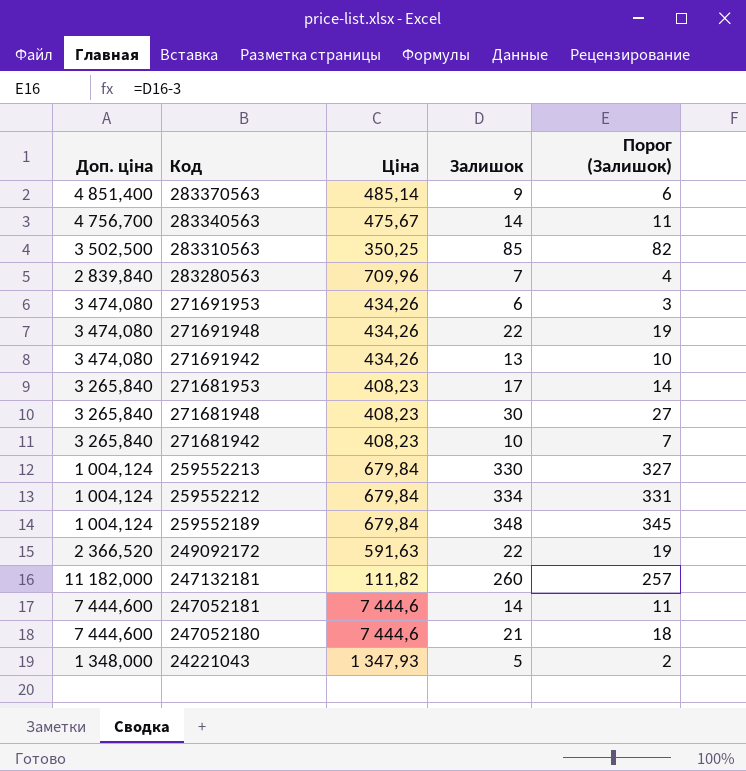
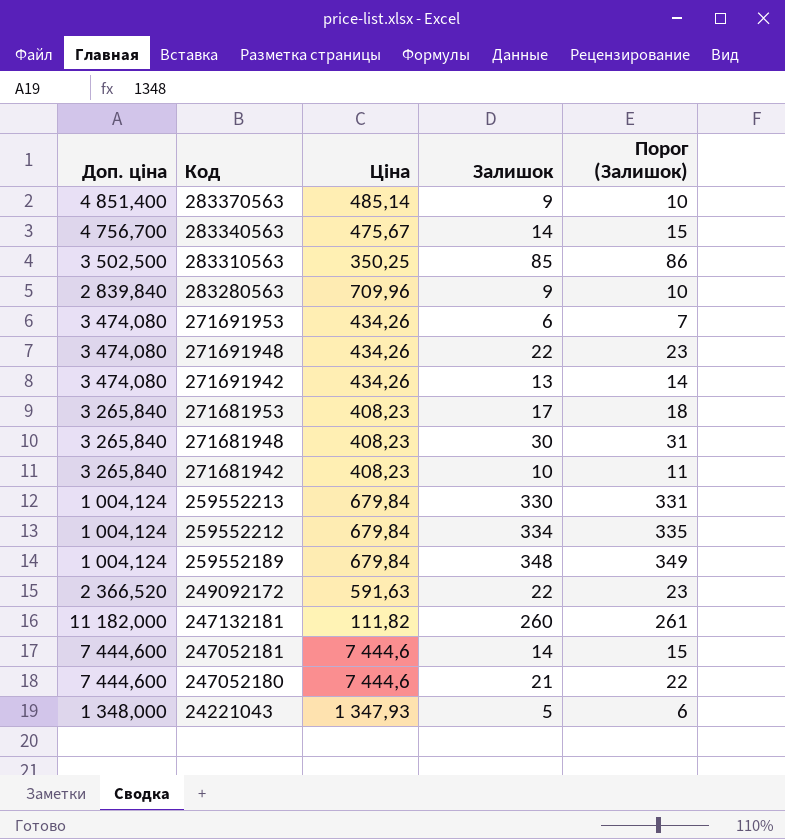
column Порог (Залишок) | formula: [Залишок] - 3 -> [Залишок] + 1
283280563 | Залишок: 7 -> 9

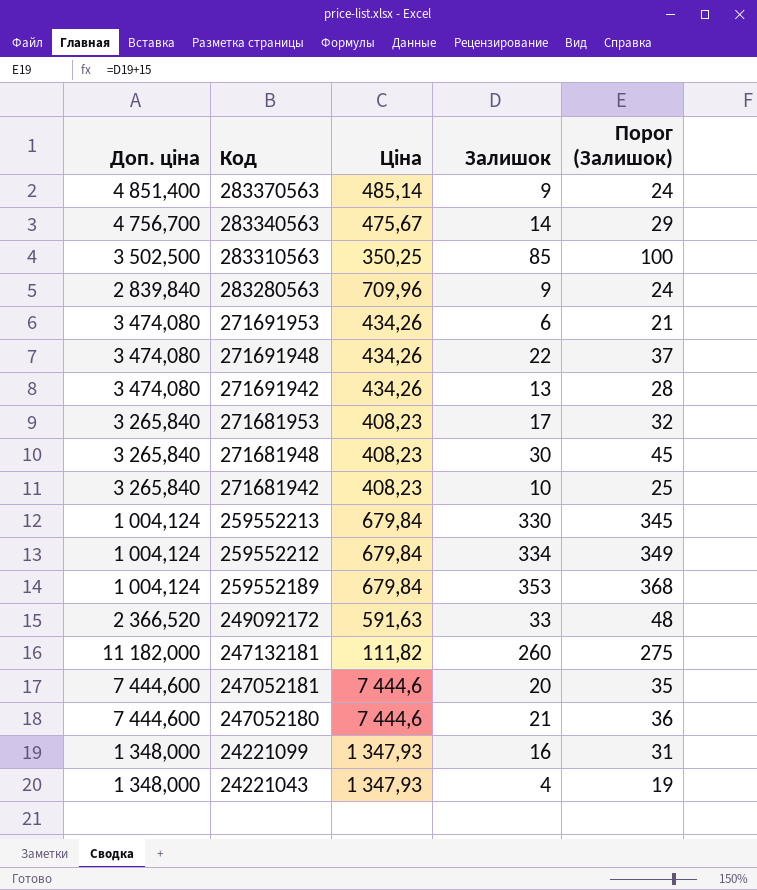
column Порог (Залишок) | formula: [Залишок] + 1 -> [Залишок] + 15
259552189 | Залишок: 348 -> 353
249092172 | Залишок: 22 -> 33
247052181 | Залишок: 14 -> 20
row 24221099: none -> 1 348,000 | 1 347,93 | 16 | 31
24221043 | Залишок: 5 -> 4

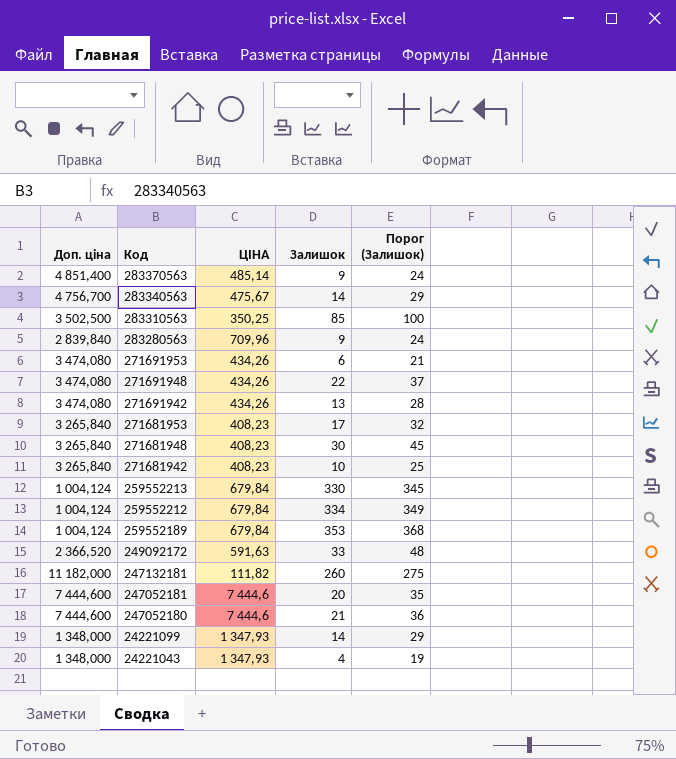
column name: Ціна -> ЦІНА
24221099 | Залишок: 16 -> 14
24221099 | Порог (Залишок): 31 -> 29

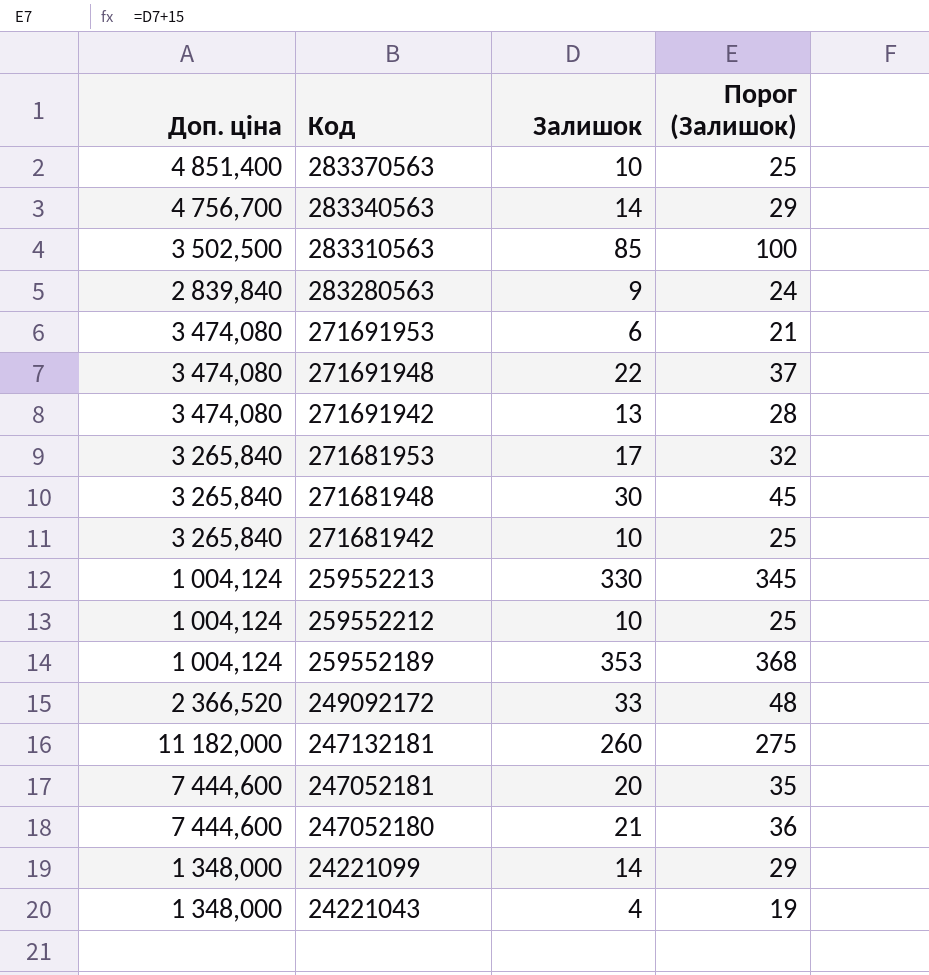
column ЦІНА | position: 3 -> none
283370563 | Залишок: 9 -> 10
283370563 | Порог (Залишок): 24 -> 25
259552212 | Залишок: 334 -> 10
259552212 | Порог (Залишок): 349 -> 25

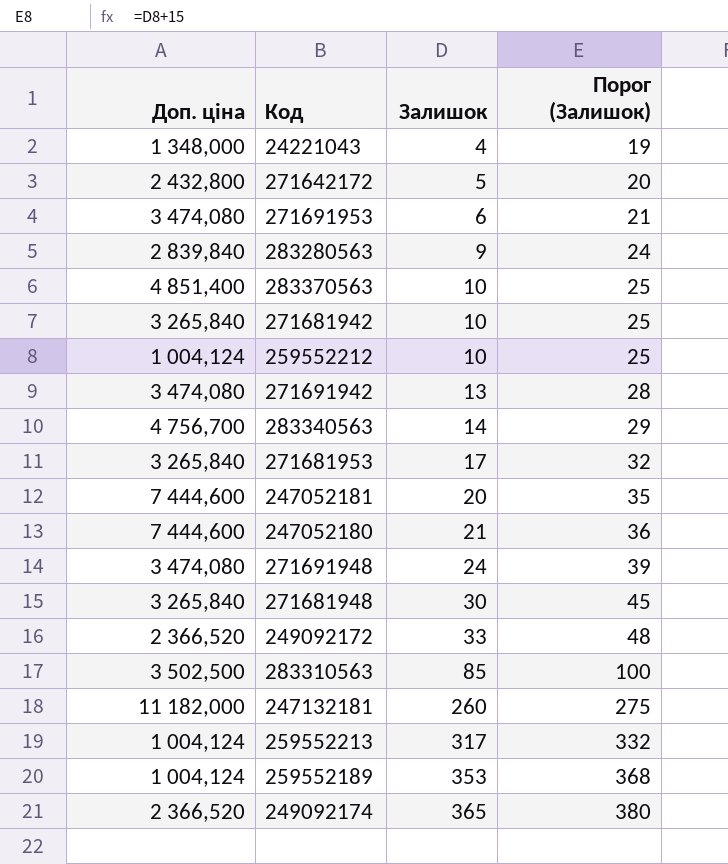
row order: Код descending -> Залишок ascending
row 24221099: 1 348,000 | 14 | 29 -> none
row 271642172: none -> 2 432,800 | 5 | 20
271691948 | Залишок: 22 -> 24
271691948 | Порог (Залишок): 37 -> 39
259552213 | Залишок: 330 -> 317
259552213 | Порог (Залишок): 345 -> 332
row 249092174: none -> 2 366,520 | 365 | 380

